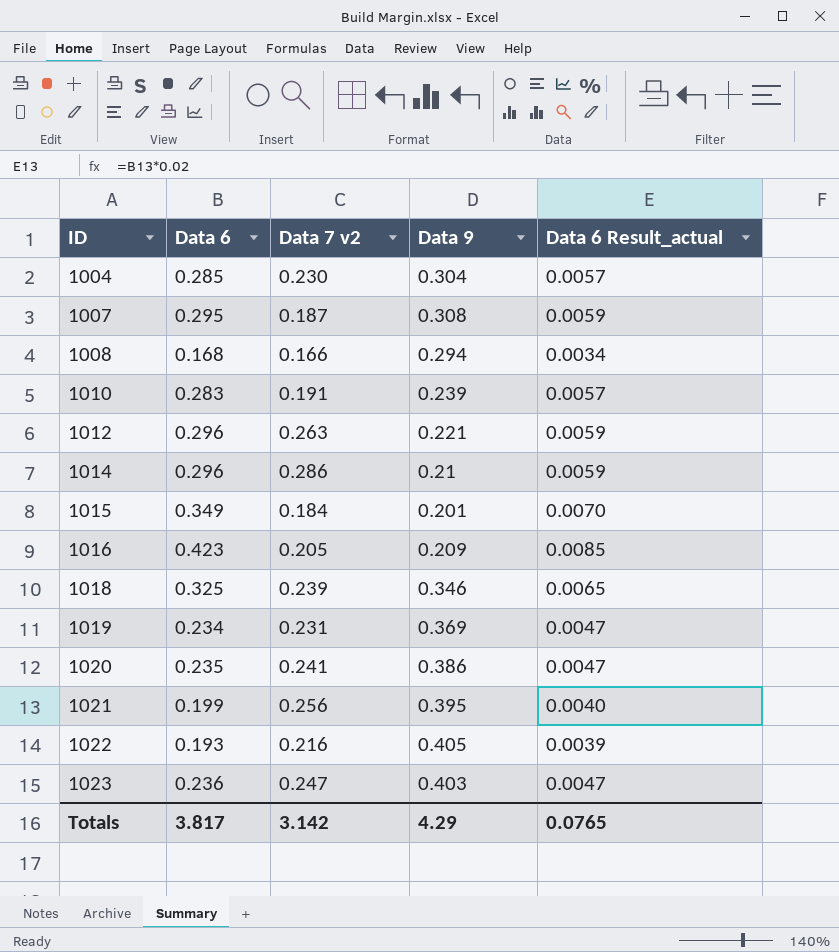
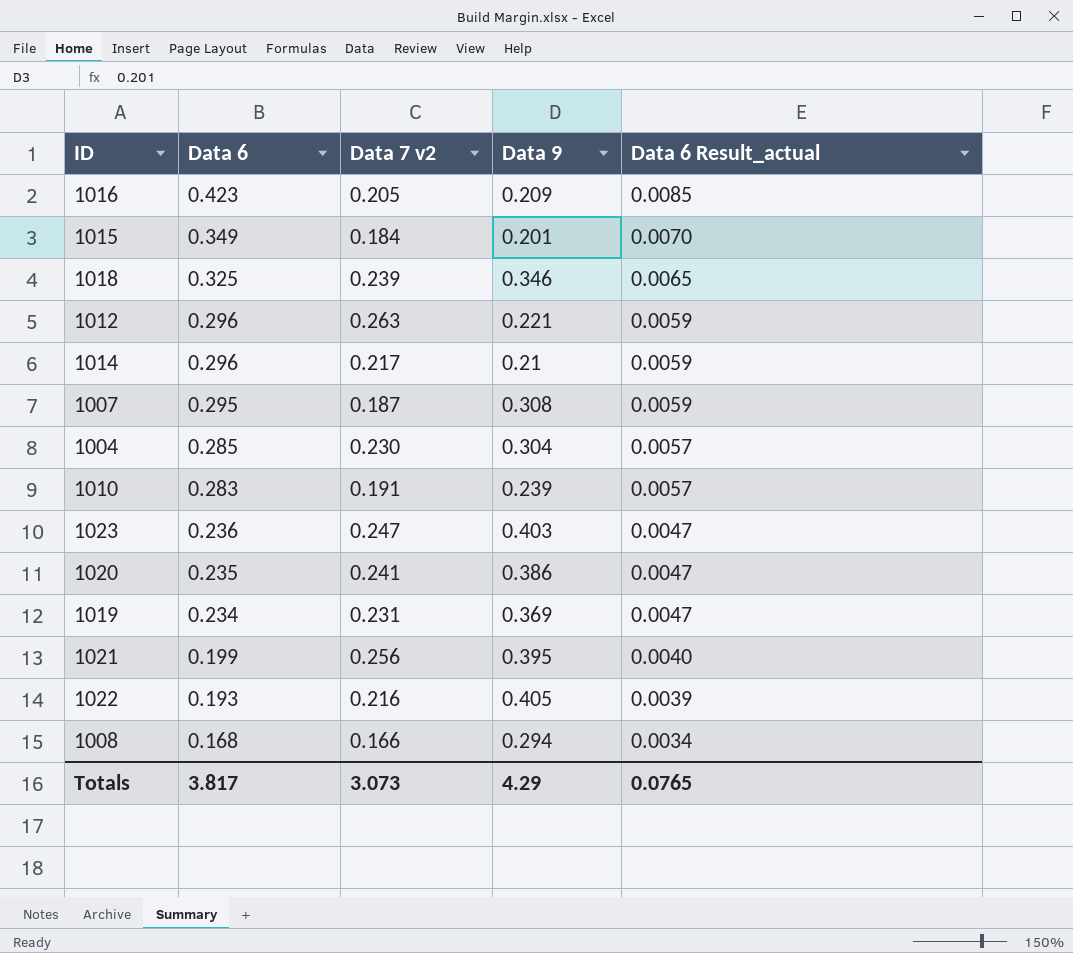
row order: ID ascending -> Data 6 descending
1014 | Data 7 v2: 0.286 -> 0.217
Totals | Data 7 v2: 3.142 -> 3.073

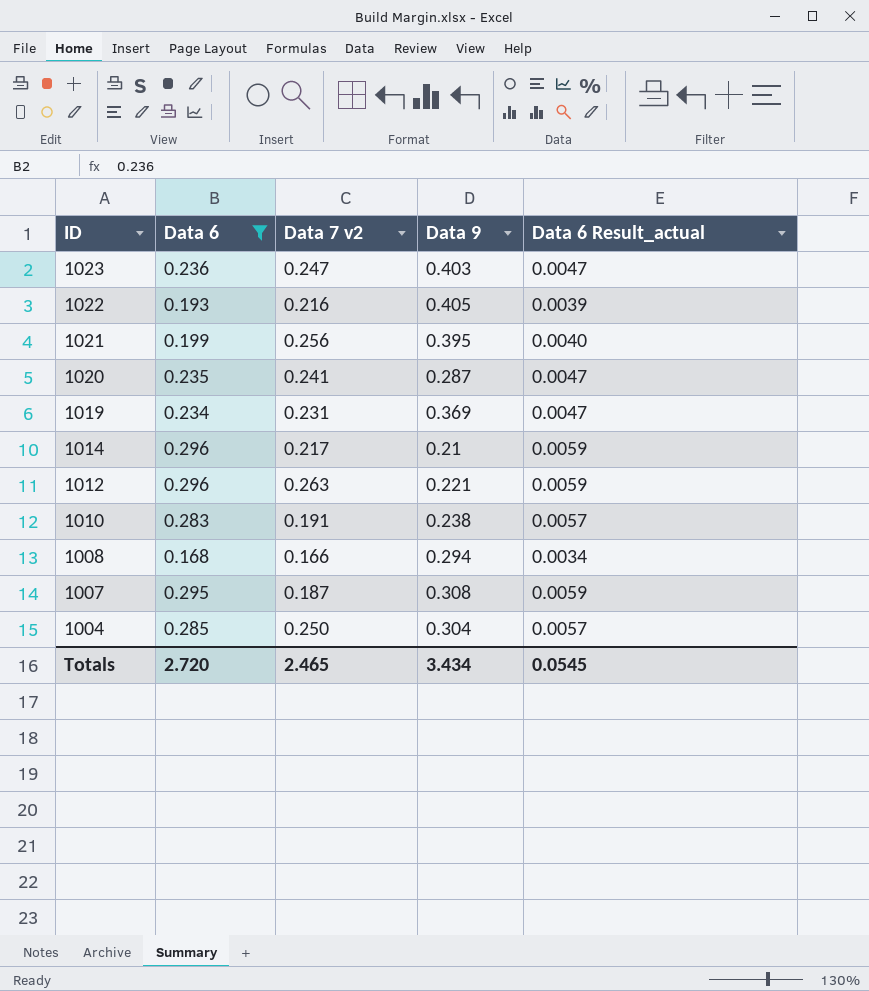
filter: none -> Data 6 <= 0.296
row order: Data 6 descending -> ID descending
1020 | Data 9: 0.386 -> 0.287
1010 | Data 9: 0.239 -> 0.238
1004 | Data 7 v2: 0.230 -> 0.250
Totals | Data 6: 3.817 -> 2.720
Totals | Data 7 v2: 3.073 -> 2.465
Totals | Data 9: 4.29 -> 3.434
Totals | Data 6 Result_actual: 0.0765 -> 0.0545

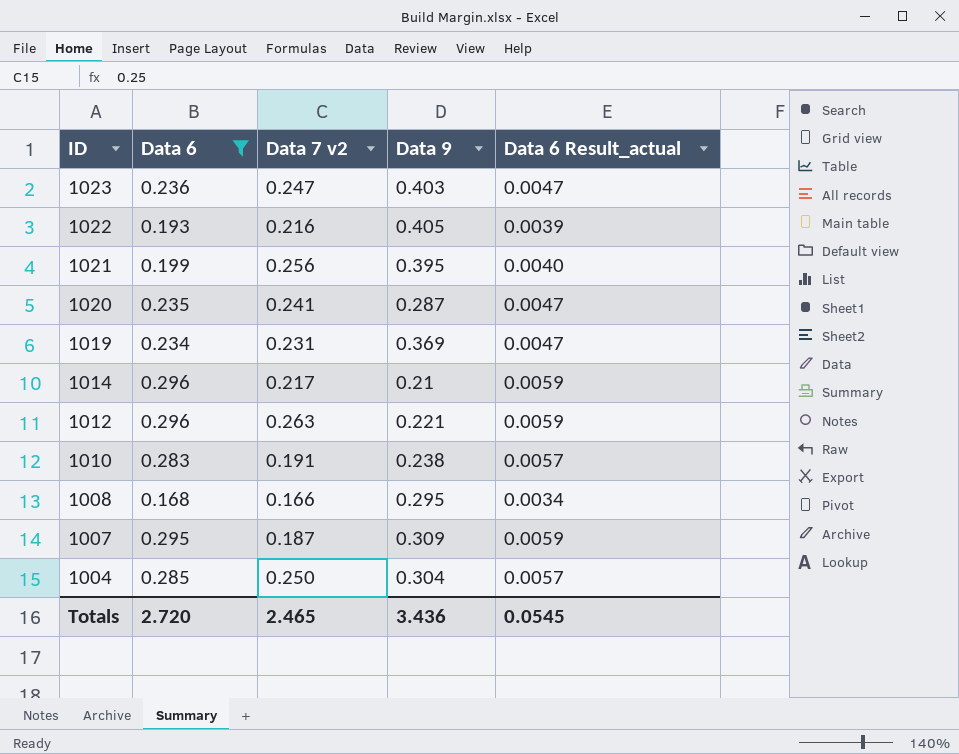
1008 | Data 9: 0.294 -> 0.295
1007 | Data 9: 0.308 -> 0.309
Totals | Data 9: 3.434 -> 3.436

